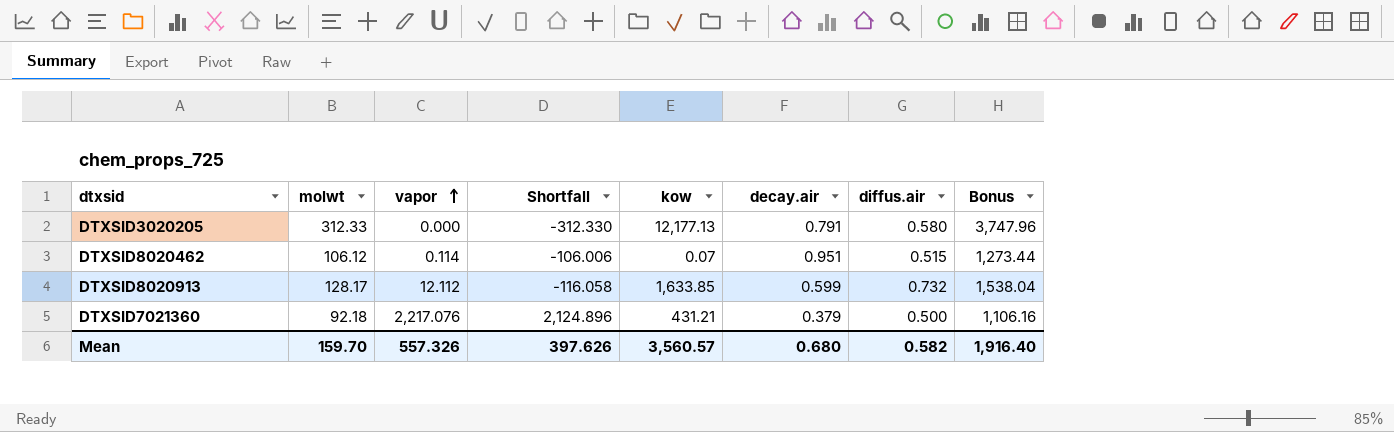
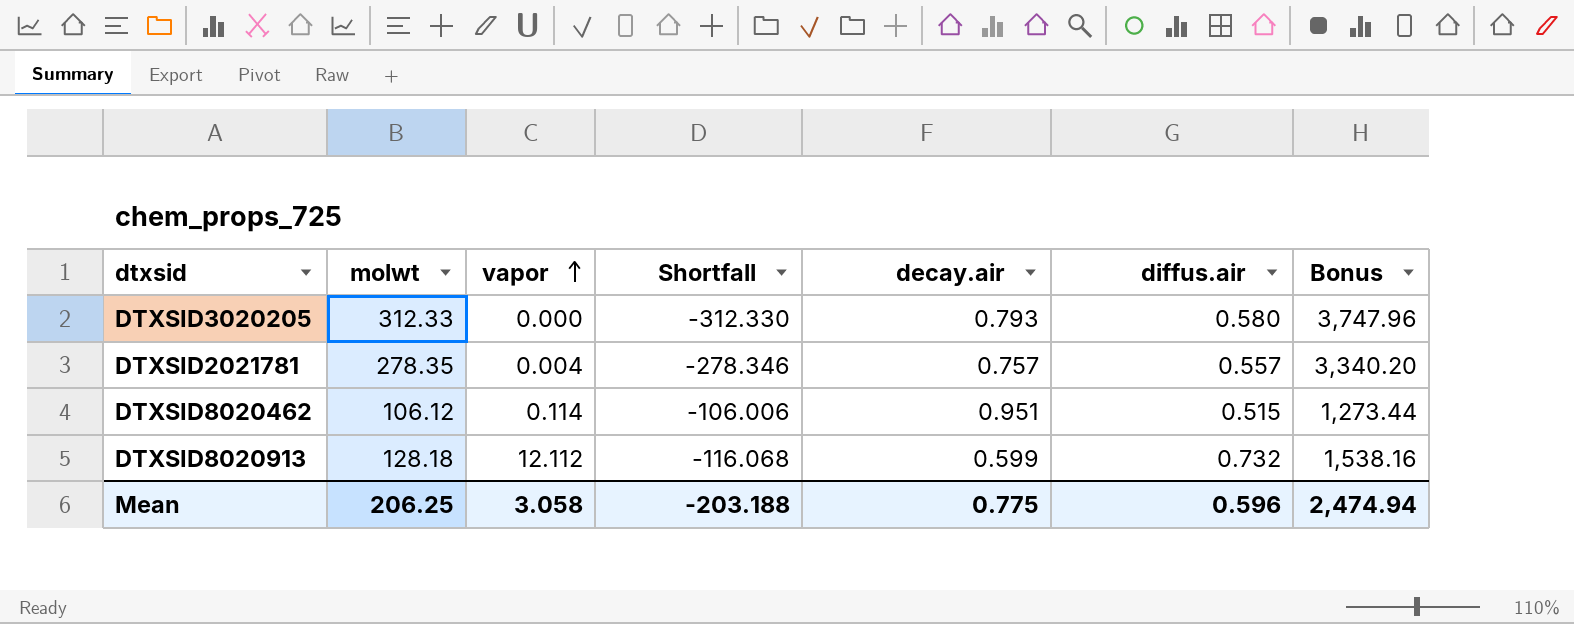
column kow | position: 5 -> none
row DTXSID7021360: 92.18 | 2,217.076 | 2,124.896 | 431.21 | 0.379 | 0.500 | 1,106.16 -> none
DTXSID3020205 | decay.air: 0.791 -> 0.793
row DTXSID2021781: none -> 278.35 | 0.004 | -278.346 | 0.757 | 0.557 | 3,340.20
DTXSID8020913 | molwt: 128.17 -> 128.18
DTXSID8020913 | Shortfall: -116.058 -> -116.068
DTXSID8020913 | Bonus: 1,538.04 -> 1,538.16
Mean | molwt: 159.70 -> 206.25
Mean | vapor: 557.326 -> 3.058
Mean | Shortfall: 397.626 -> -203.188
Mean | decay.air: 0.680 -> 0.775
Mean | diffus.air: 0.582 -> 0.596
Mean | Bonus: 1,916.40 -> 2,474.94

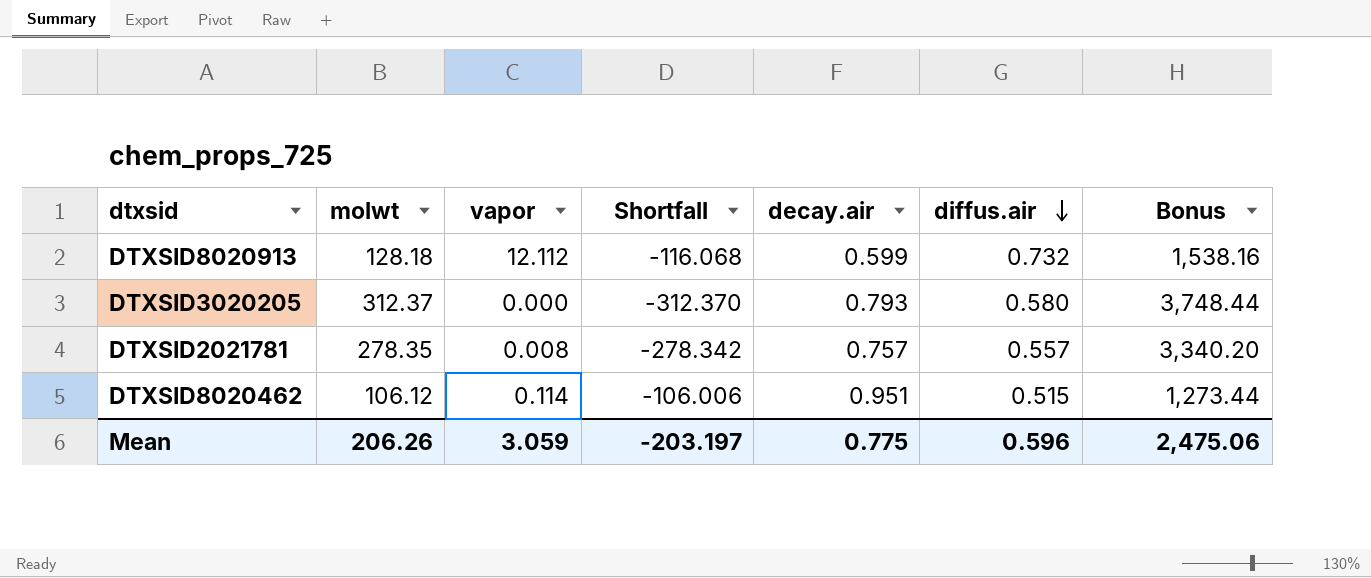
row order: vapor ascending -> diffus.air descending
DTXSID3020205 | molwt: 312.33 -> 312.37
DTXSID3020205 | Shortfall: -312.330 -> -312.370
DTXSID3020205 | Bonus: 3,747.96 -> 3,748.44
DTXSID2021781 | vapor: 0.004 -> 0.008
DTXSID2021781 | Shortfall: -278.346 -> -278.342
Mean | molwt: 206.25 -> 206.26
Mean | vapor: 3.058 -> 3.059
Mean | Shortfall: -203.188 -> -203.197
Mean | Bonus: 2,474.94 -> 2,475.06

